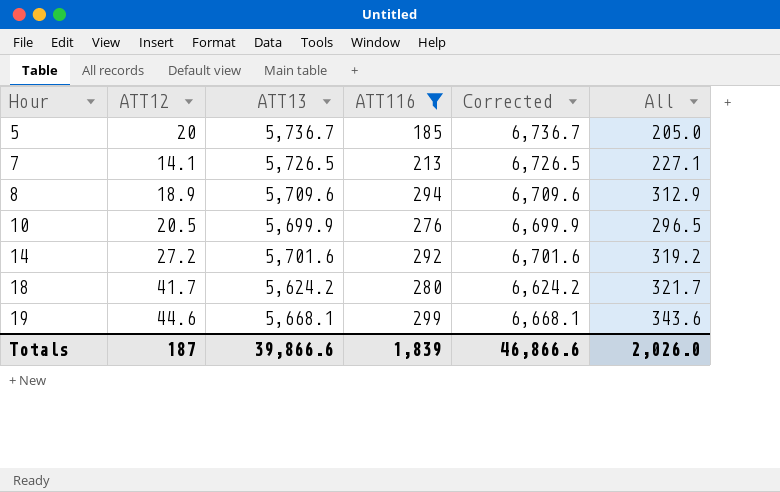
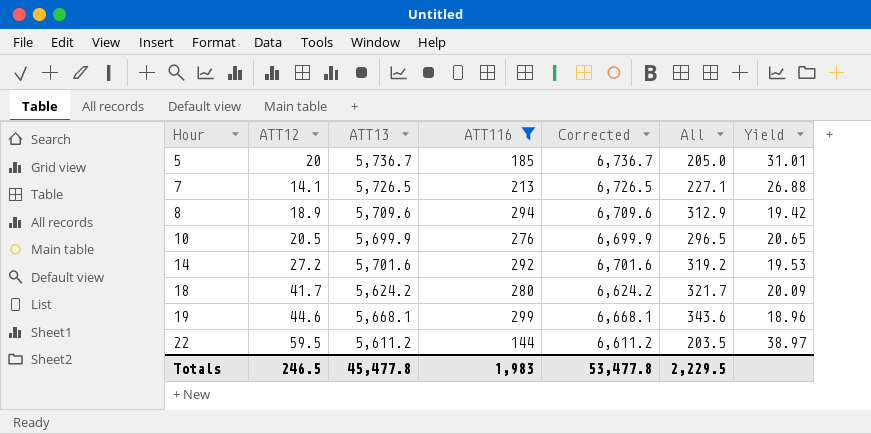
column Yield | formula: none -> [ATT13] / [ATT116]
row 22: none -> 59.5 | 5,611.2 | 144 | 6,611.2 | 203.5 | 38.97
Totals | ATT12: 187 -> 246.5
Totals | ATT13: 39,866.6 -> 45,477.8
Totals | ATT116: 1,839 -> 1,983
Totals | Corrected: 46,866.6 -> 53,477.8
Totals | All: 2,026.0 -> 2,229.5

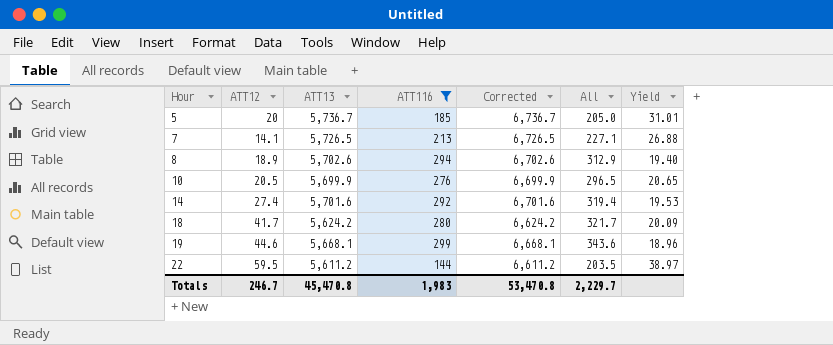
8 | ATT13: 5,709.6 -> 5,702.6
8 | Corrected: 6,709.6 -> 6,702.6
8 | Yield: 19.42 -> 19.40
14 | ATT12: 27.2 -> 27.4
14 | All: 319.2 -> 319.4
Totals | ATT12: 246.5 -> 246.7
Totals | ATT13: 45,477.8 -> 45,470.8
Totals | Corrected: 53,477.8 -> 53,470.8
Totals | All: 2,229.5 -> 2,229.7

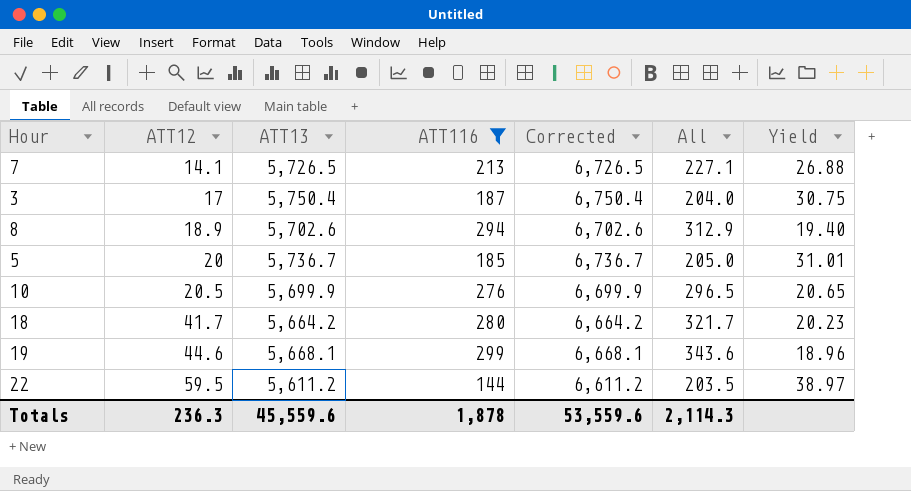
row order: Hour ascending -> ATT12 ascending
row 14: 27.4 | 5,701.6 | 292 | 6,701.6 | 319.4 | 19.53 -> none
row 3: none -> 17 | 5,750.4 | 187 | 6,750.4 | 204.0 | 30.75
18 | ATT13: 5,624.2 -> 5,664.2
18 | Corrected: 6,624.2 -> 6,664.2
18 | Yield: 20.09 -> 20.23
Totals | ATT12: 246.7 -> 236.3
Totals | ATT13: 45,470.8 -> 45,559.6
Totals | ATT116: 1,983 -> 1,878
Totals | Corrected: 53,470.8 -> 53,559.6
Totals | All: 2,229.7 -> 2,114.3

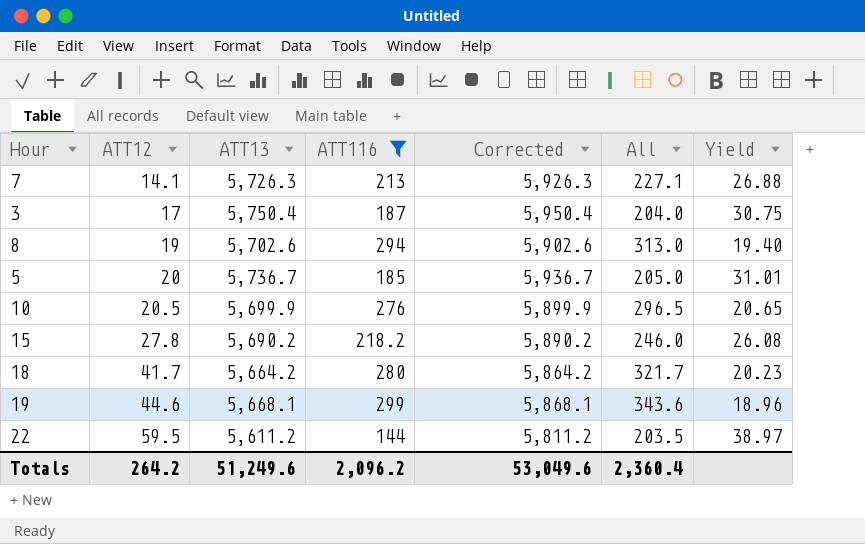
column Corrected | formula: [ATT13] + 1000 -> [ATT13] + 200
7 | ATT13: 5,726.5 -> 5,726.3
8 | ATT12: 18.9 -> 19
8 | All: 312.9 -> 313.0
row 15: none -> 27.8 | 5,690.2 | 218.2 | 5,890.2 | 246.0 | 26.08
Totals | ATT12: 236.3 -> 264.2
Totals | ATT13: 45,559.6 -> 51,249.6
Totals | ATT116: 1,878 -> 2,096.2
Totals | Corrected: 53,559.6 -> 53,049.6
Totals | All: 2,114.3 -> 2,360.4

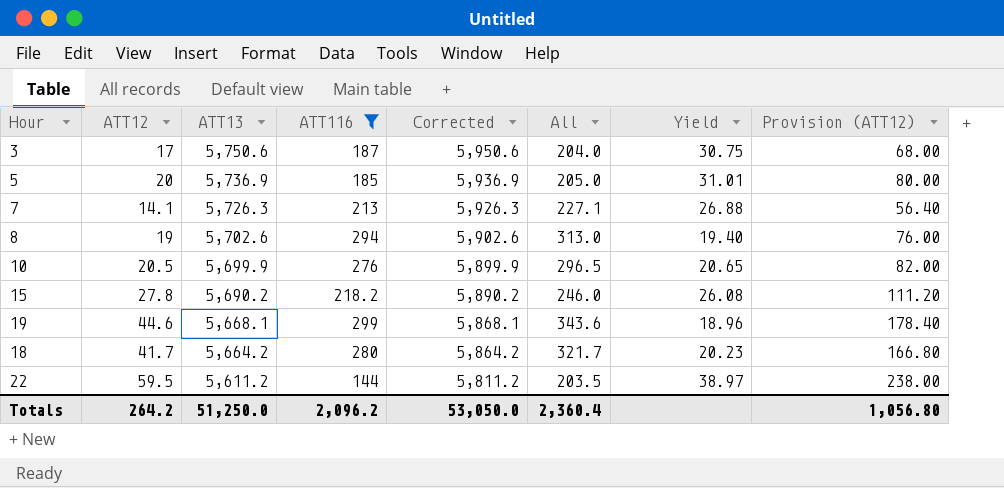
row order: ATT12 ascending -> ATT13 descending
column Provision (ATT12) | formula: none -> [ATT12] * 4
3 | ATT13: 5,750.4 -> 5,750.6
3 | Corrected: 5,950.4 -> 5,950.6
5 | ATT13: 5,736.7 -> 5,736.9
5 | Corrected: 5,936.7 -> 5,936.9
Totals | ATT13: 51,249.6 -> 51,250.0
Totals | Corrected: 53,049.6 -> 53,050.0

